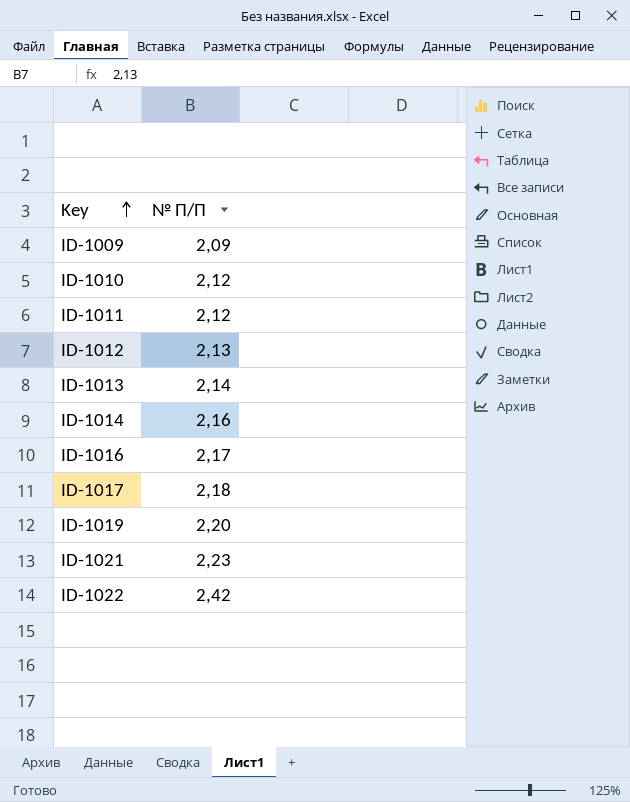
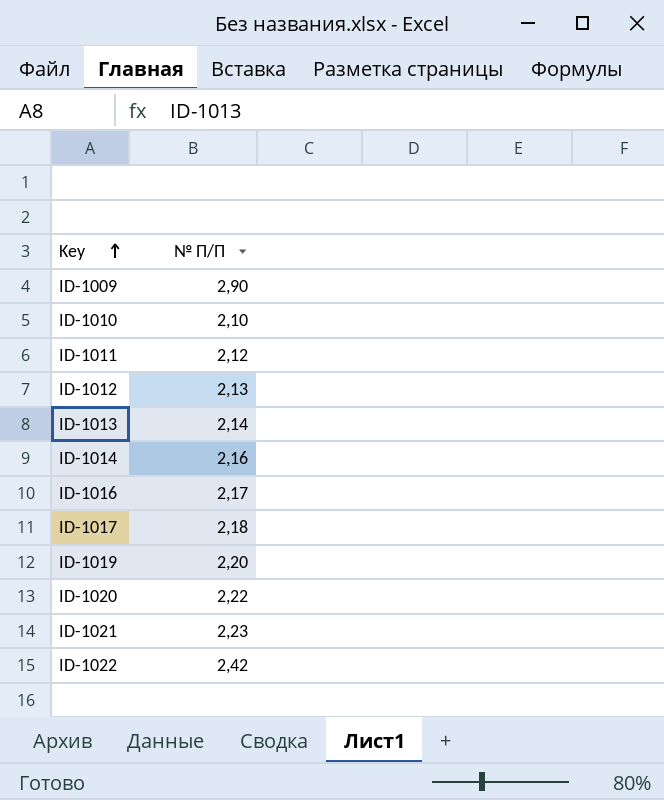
ID-1009 | № П/П: 2,09 -> 2,90
ID-1010 | № П/П: 2,12 -> 2,10
row ID-1020: none -> 2,22

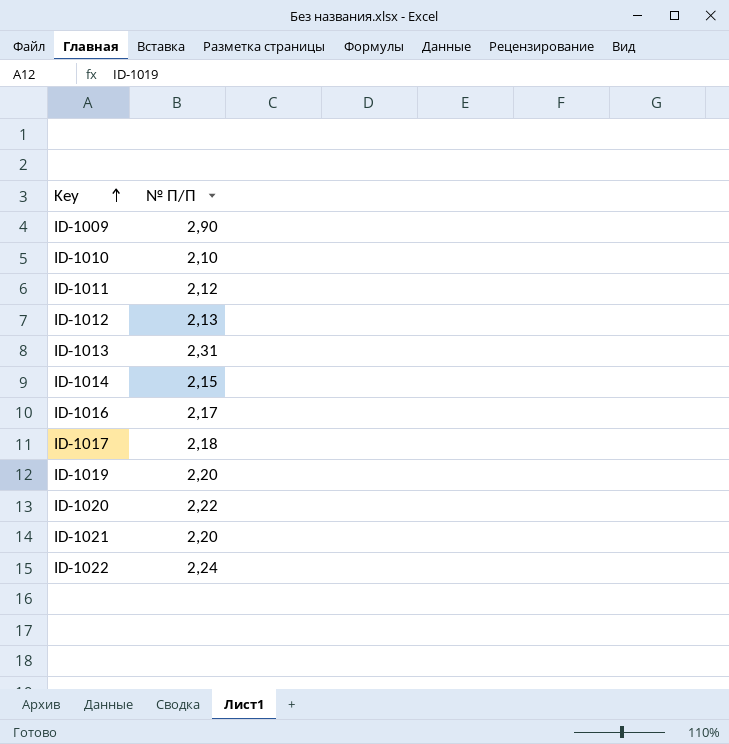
ID-1013 | № П/П: 2,14 -> 2,31
ID-1014 | № П/П: 2,16 -> 2,15
ID-1021 | № П/П: 2,23 -> 2,20
ID-1022 | № П/П: 2,42 -> 2,24

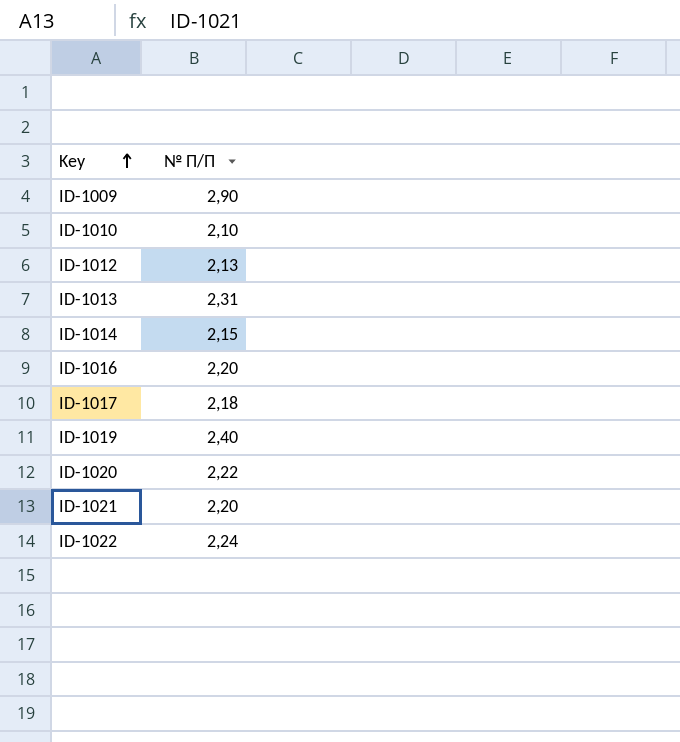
row ID-1011: 2,12 -> none
ID-1016 | № П/П: 2,17 -> 2,20
ID-1019 | № П/П: 2,20 -> 2,40

